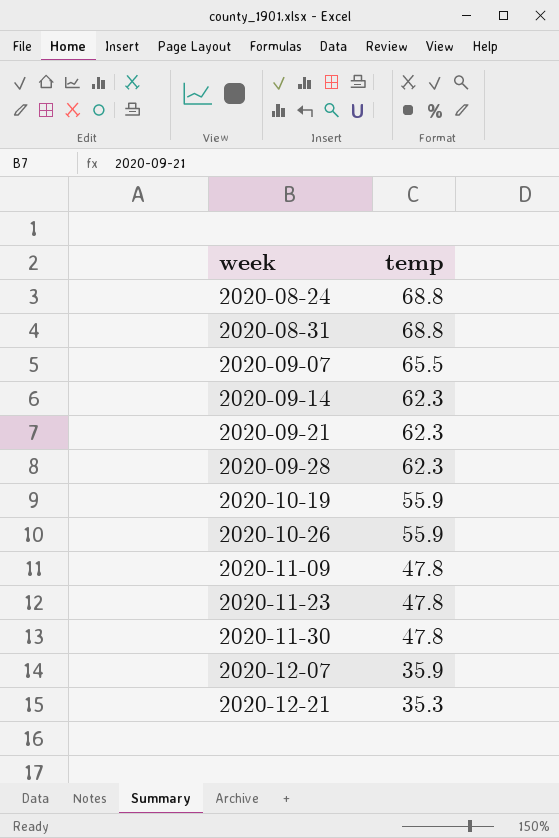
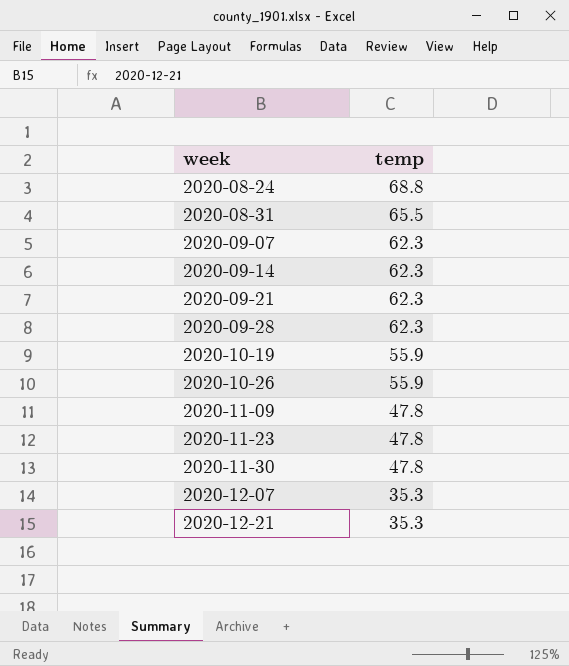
2020-08-31 | temp: 68.8 -> 65.5
2020-09-07 | temp: 65.5 -> 62.3
2020-12-07 | temp: 35.9 -> 35.3

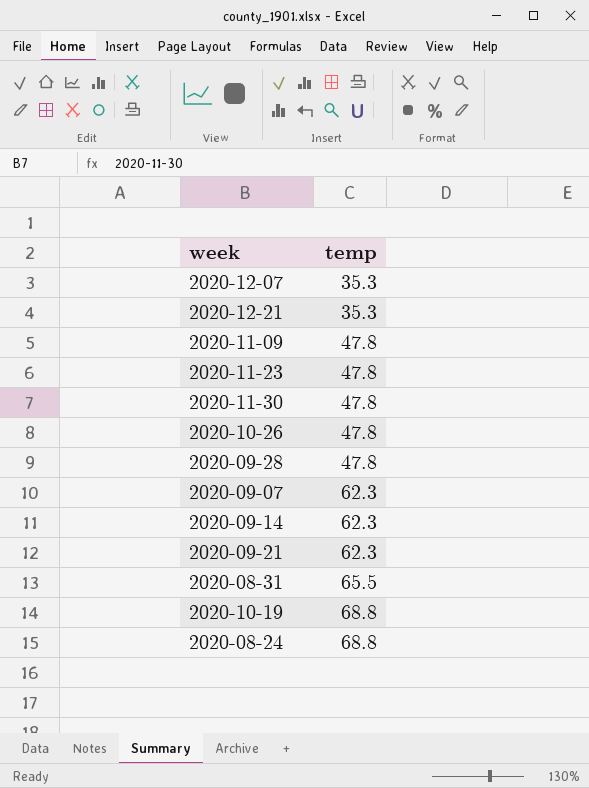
row order: week ascending -> temp ascending
2020-10-26 | temp: 55.9 -> 47.8
2020-09-28 | temp: 62.3 -> 47.8
2020-10-19 | temp: 55.9 -> 68.8

